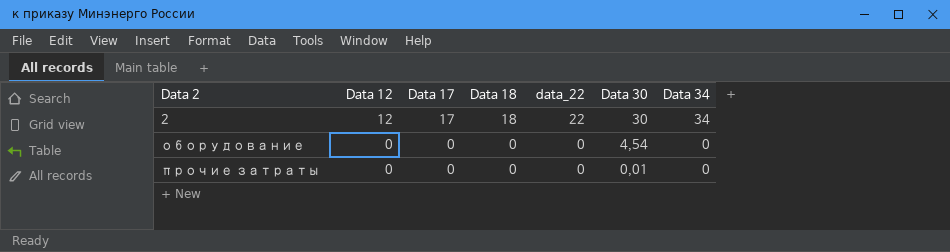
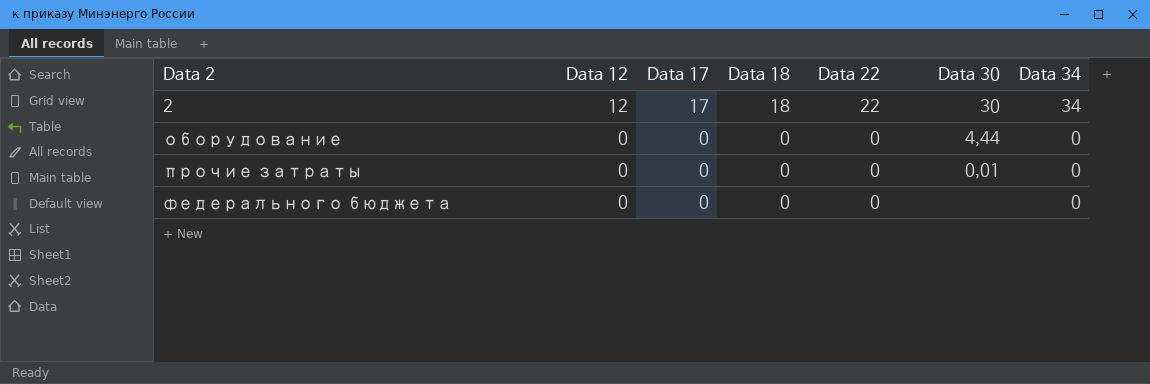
column name: data_22 -> Data 22
оборудование | Data 30: 4,54 -> 4,44
row федерального бюджета: none -> 0 | 0 | 0 | 0 | none | 0

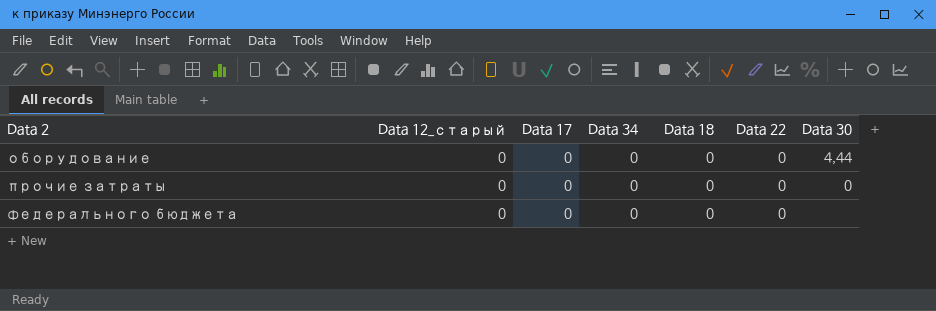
column name: Data 12 -> Data 12_старый
column Data 34 | position: 7 -> 4
row 2: 12 | 17 | 18 | 22 | 30 | 34 -> none
прочие затраты | Data 30: 0,01 -> 0

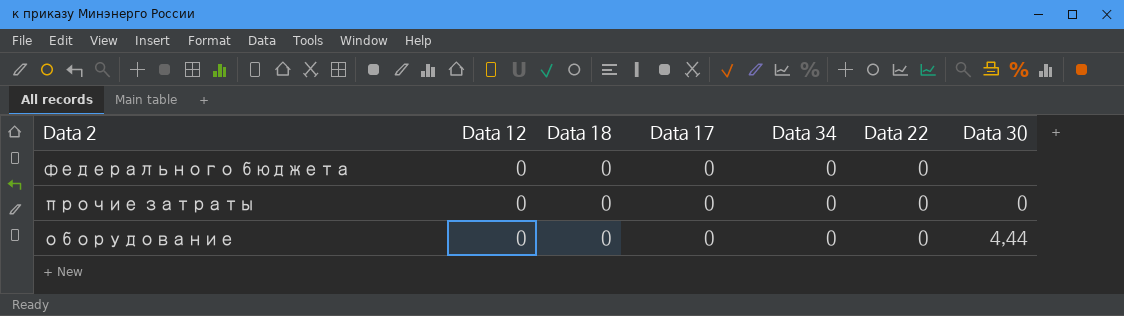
row order: Data 2 ascending -> Data 2 descending
column name: Data 12_старый -> Data 12
column Data 18 | position: 5 -> 3

